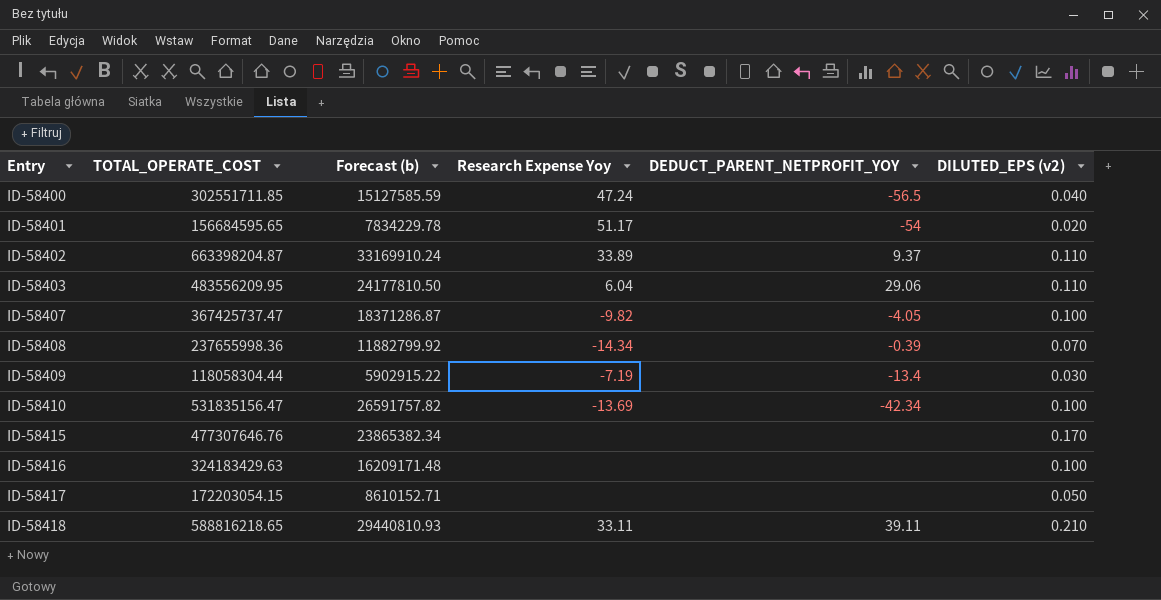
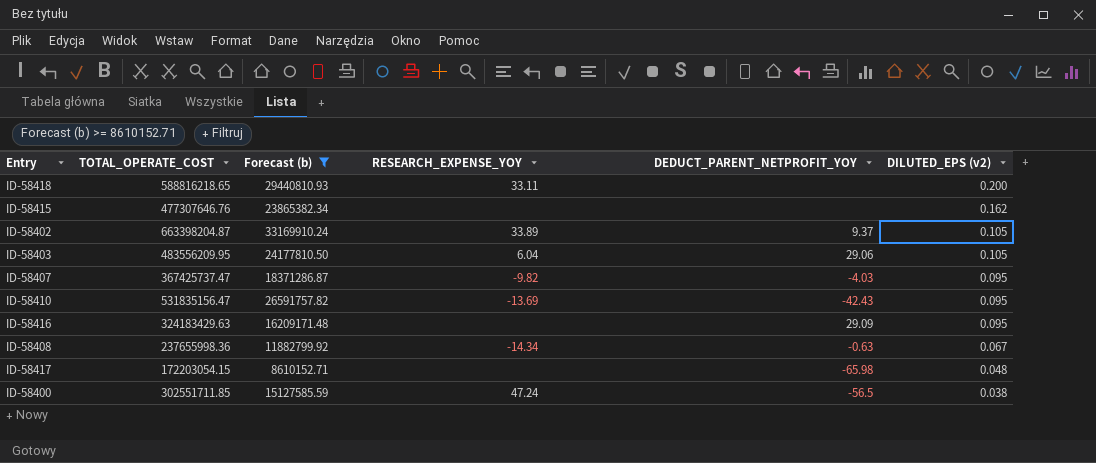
filter: none -> Forecast (b) >= 8610152.71
row order: Entry ascending -> DILUTED_EPS (v2) descending
column name: Research Expense Yoy -> RESEARCH_EXPENSE_YOY
ID-58418 | DEDUCT_PARENT_NETPROFIT_YOY: 39.11 -> none
ID-58418 | DILUTED_EPS (v2): 0.210 -> 0.200
ID-58415 | DILUTED_EPS (v2): 0.170 -> 0.162
ID-58402 | DILUTED_EPS (v2): 0.110 -> 0.105
ID-58403 | DILUTED_EPS (v2): 0.110 -> 0.105
ID-58407 | DEDUCT_PARENT_NETPROFIT_YOY: -4.05 -> -4.03
ID-58407 | DILUTED_EPS (v2): 0.100 -> 0.095
ID-58410 | DEDUCT_PARENT_NETPROFIT_YOY: -42.34 -> -42.43
ID-58410 | DILUTED_EPS (v2): 0.100 -> 0.095
ID-58416 | DEDUCT_PARENT_NETPROFIT_YOY: none -> 29.09
ID-58416 | DILUTED_EPS (v2): 0.100 -> 0.095
ID-58408 | DEDUCT_PARENT_NETPROFIT_YOY: -0.39 -> -0.63
ID-58408 | DILUTED_EPS (v2): 0.070 -> 0.067
ID-58417 | DEDUCT_PARENT_NETPROFIT_YOY: none -> -65.98
ID-58417 | DILUTED_EPS (v2): 0.050 -> 0.048
ID-58400 | DILUTED_EPS (v2): 0.040 -> 0.038

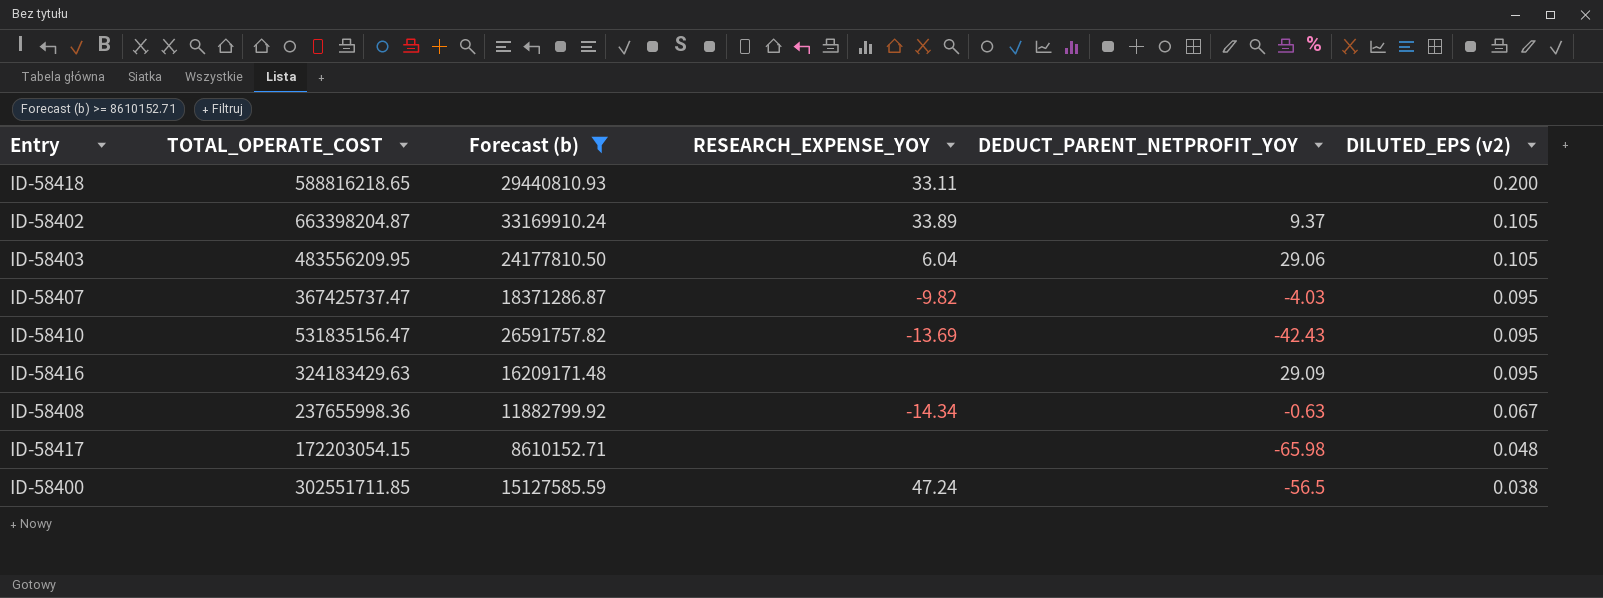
row ID-58415: 477307646.76 | 23865382.34 | none | none | 0.162 -> none

